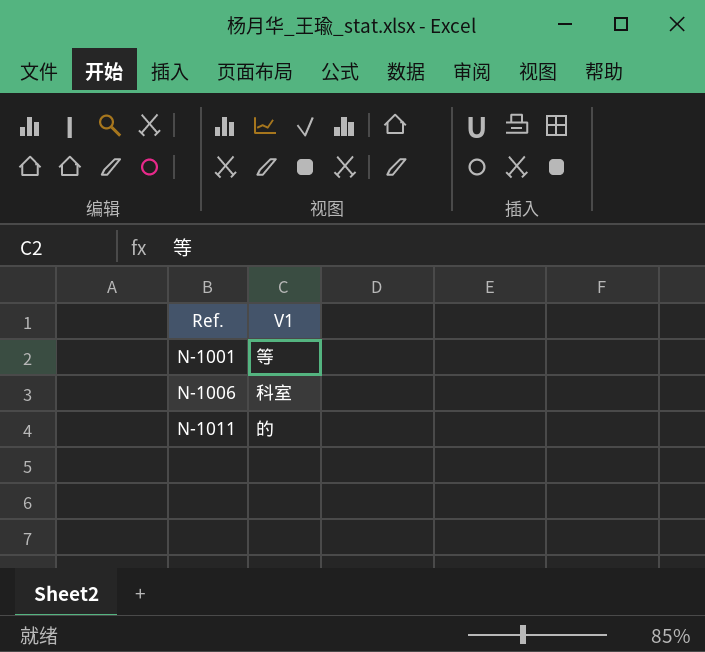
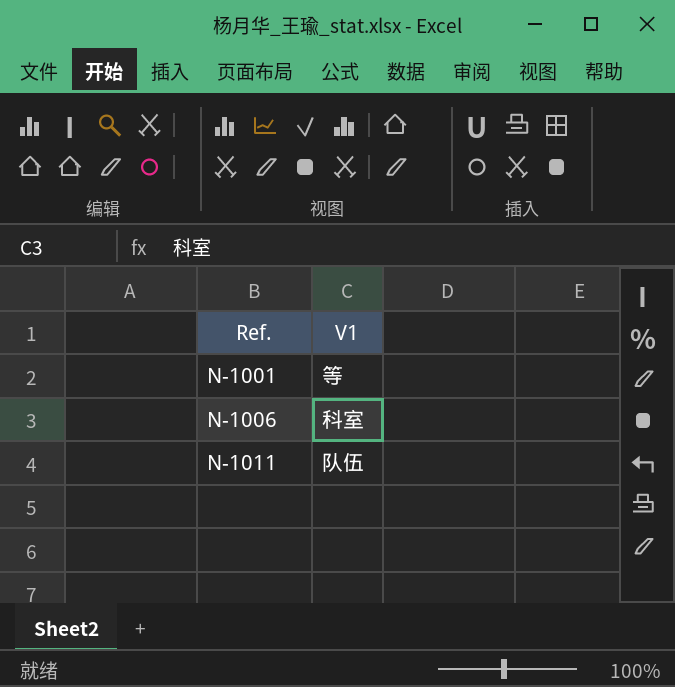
N-1011 | V1: 的 -> 队伍

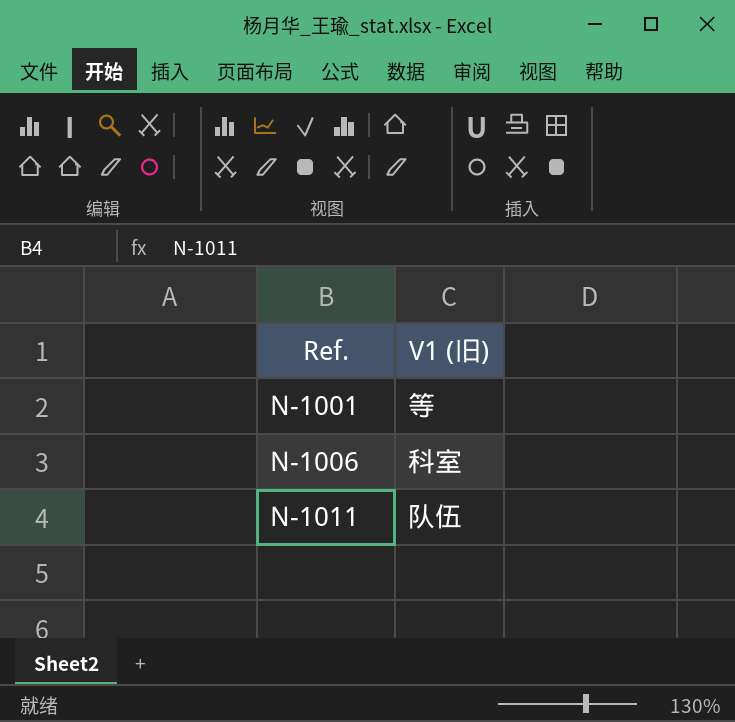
column name: V1 -> V1 (旧)

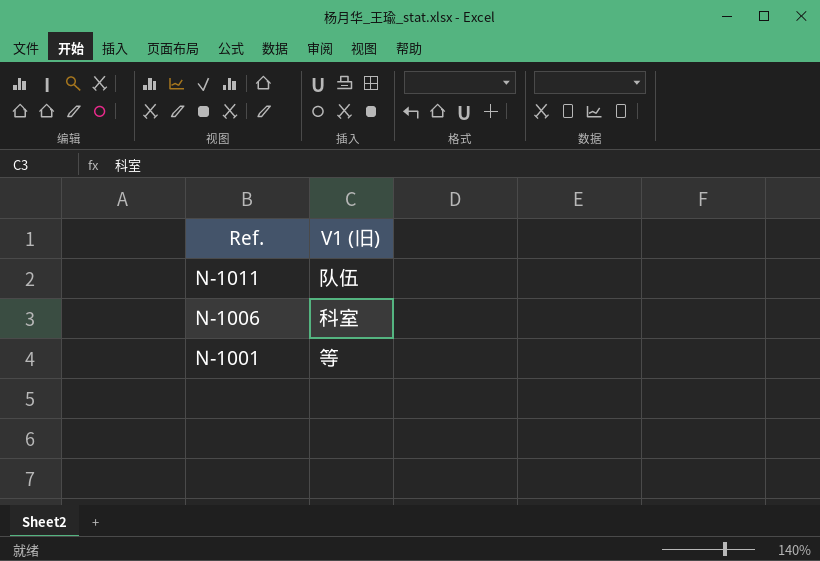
row order: Ref. ascending -> Ref. descending

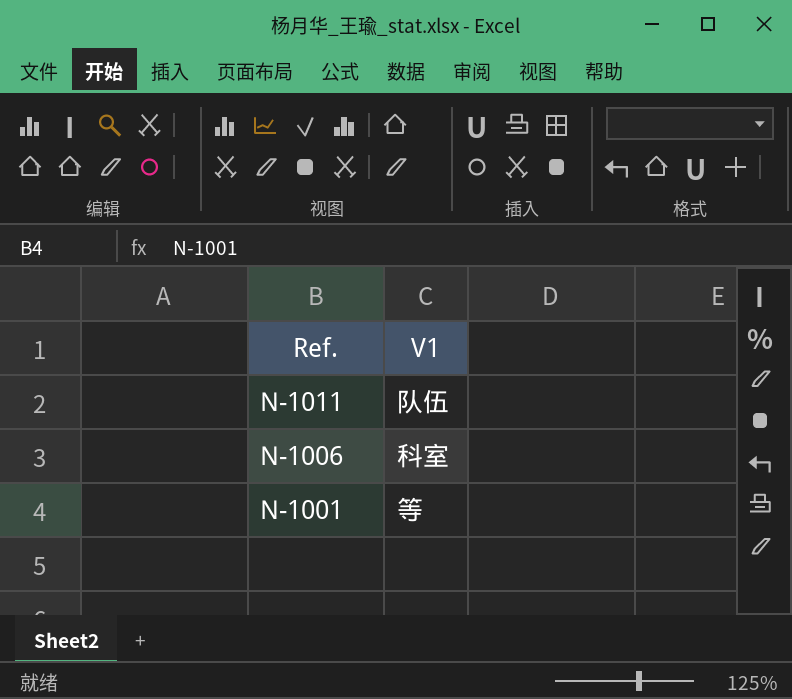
column name: V1 (旧) -> V1

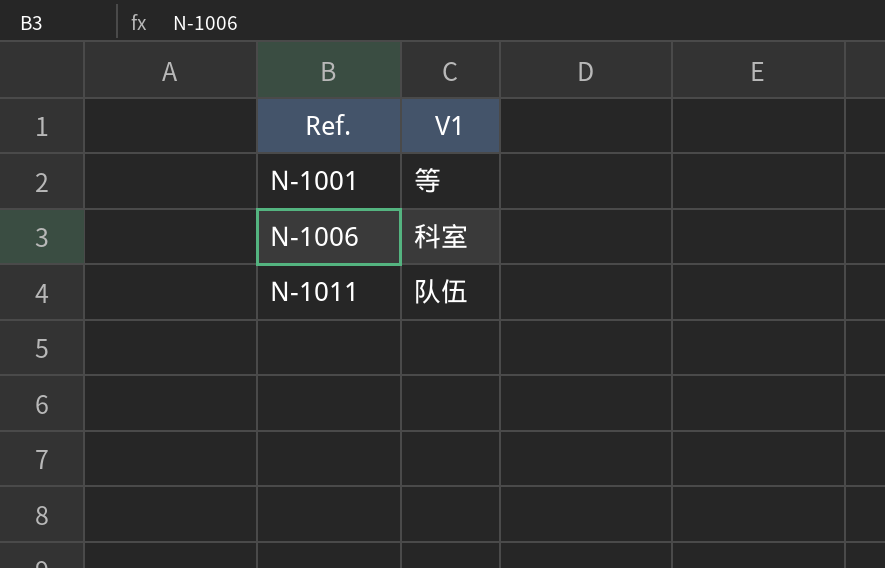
row order: Ref. descending -> Ref. ascending

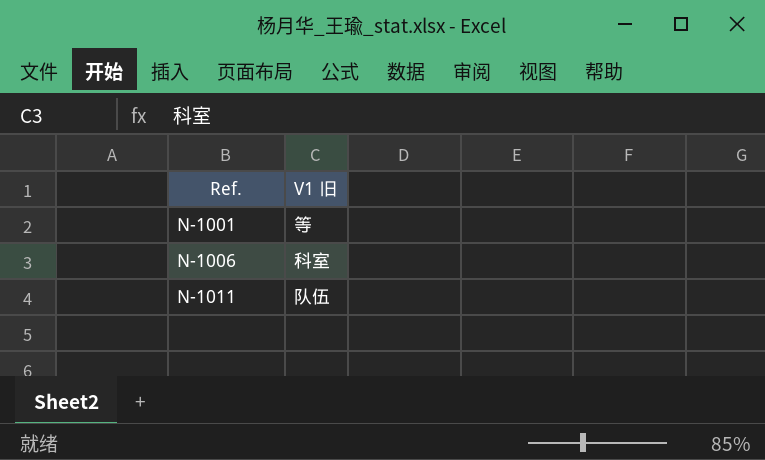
column name: V1 -> V1 旧

